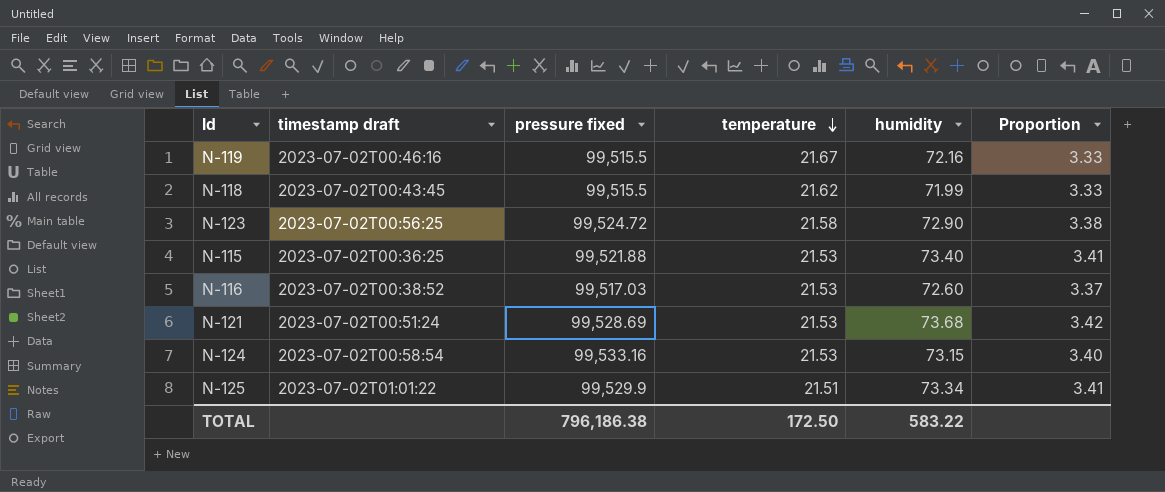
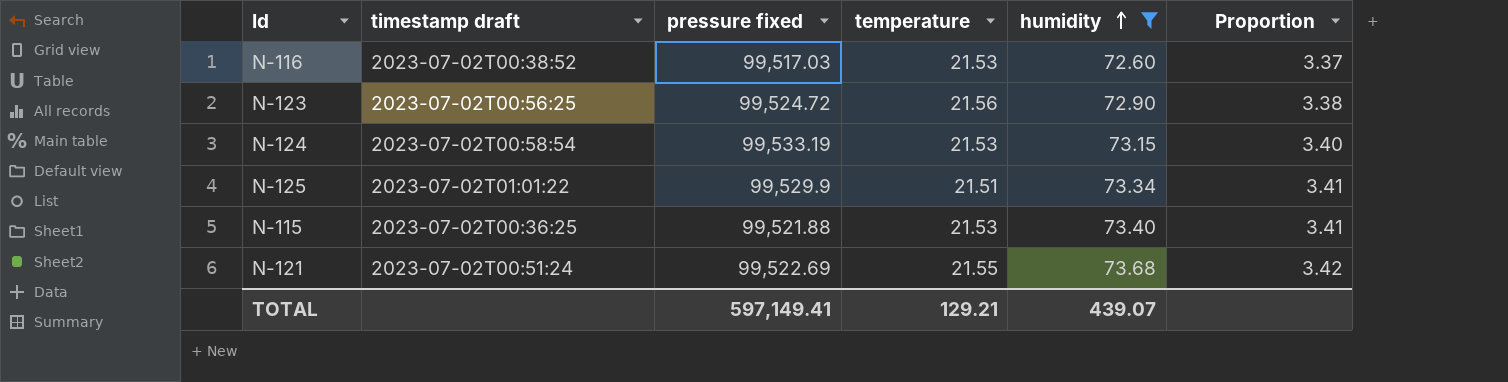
filter: none -> humidity >= 72.60
row order: temperature descending -> humidity ascending
N-123 | temperature: 21.58 -> 21.56
N-124 | pressure fixed: 99,533.16 -> 99,533.19
N-121 | pressure fixed: 99,528.69 -> 99,522.69
N-121 | temperature: 21.53 -> 21.55
TOTAL | pressure fixed: 796,186.38 -> 597,149.41
TOTAL | temperature: 172.50 -> 129.21
TOTAL | humidity: 583.22 -> 439.07

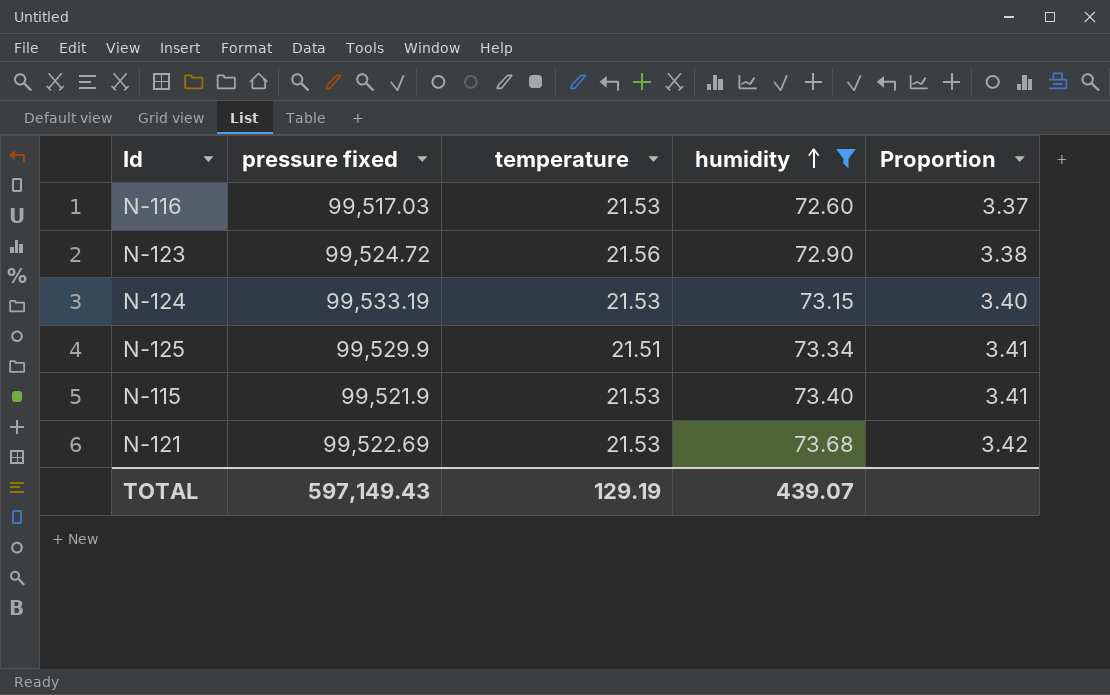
column timestamp draft | position: 2 -> none
N-115 | pressure fixed: 99,521.88 -> 99,521.9
N-121 | temperature: 21.55 -> 21.53
TOTAL | pressure fixed: 597,149.41 -> 597,149.43
TOTAL | temperature: 129.21 -> 129.19

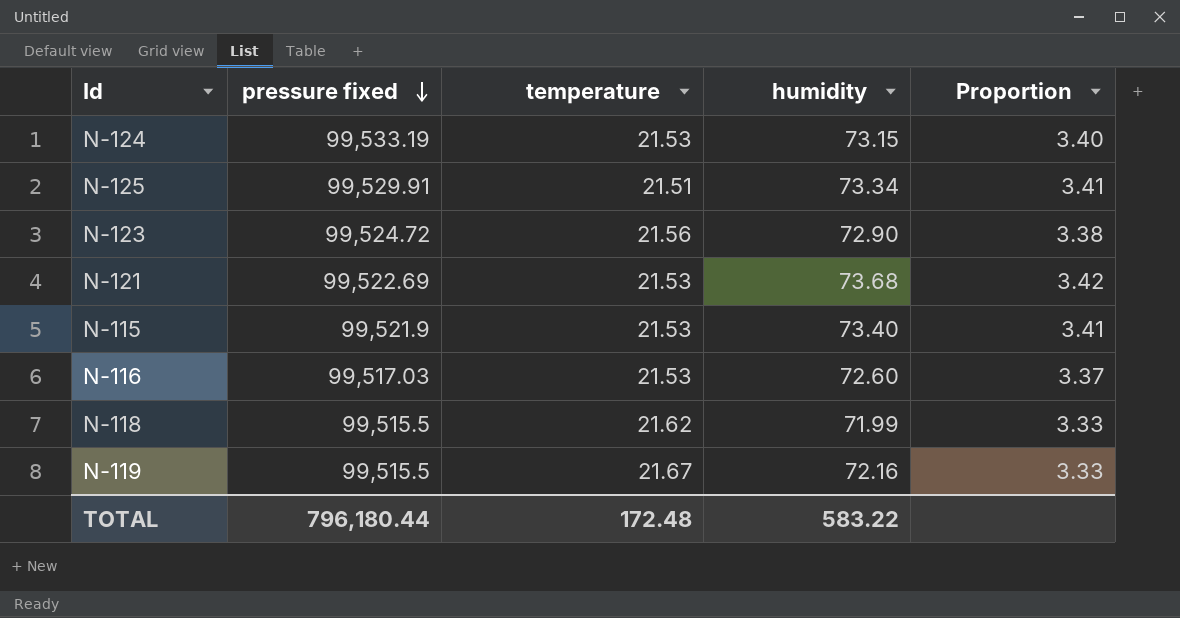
filter: humidity >= 72.60 -> none
row order: humidity ascending -> pressure fixed descending
N-125 | pressure fixed: 99,529.9 -> 99,529.91
TOTAL | pressure fixed: 597,149.43 -> 796,180.44
TOTAL | temperature: 129.19 -> 172.48
TOTAL | humidity: 439.07 -> 583.22

